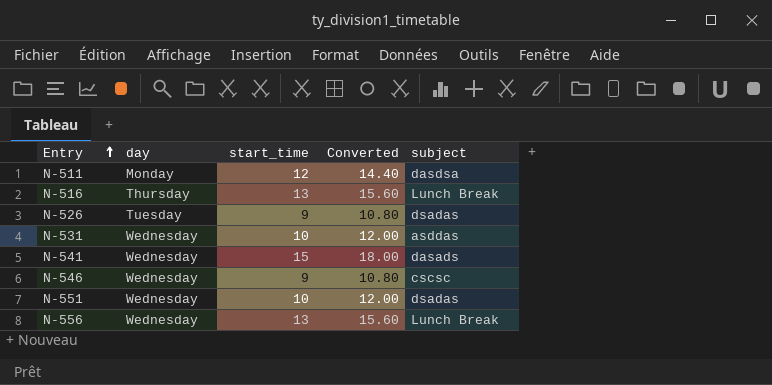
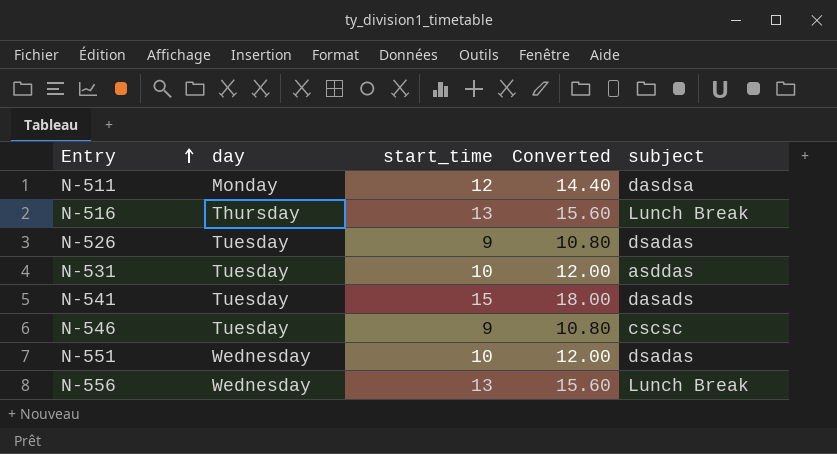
N-531 | day: Wednesday -> Tuesday
N-541 | day: Wednesday -> Tuesday
N-546 | day: Wednesday -> Tuesday

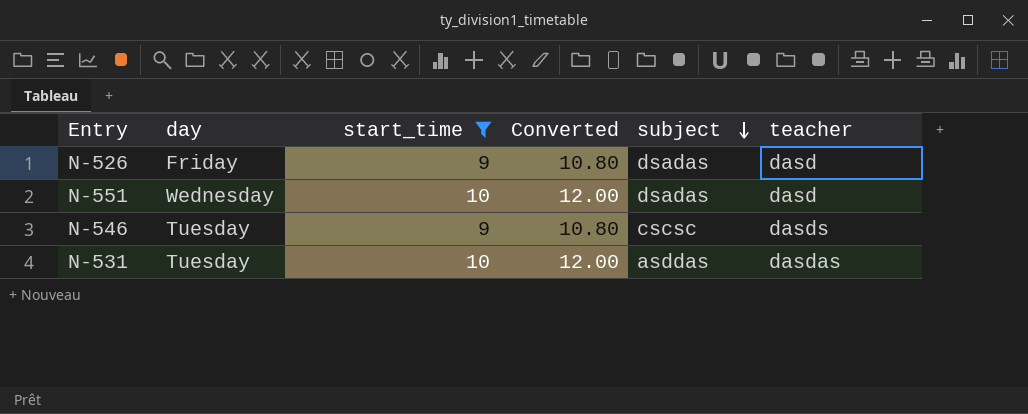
filter: none -> start_time <= 10
row order: Entry ascending -> subject descending
column teacher | position: none -> 6
N-526 | day: Tuesday -> Friday

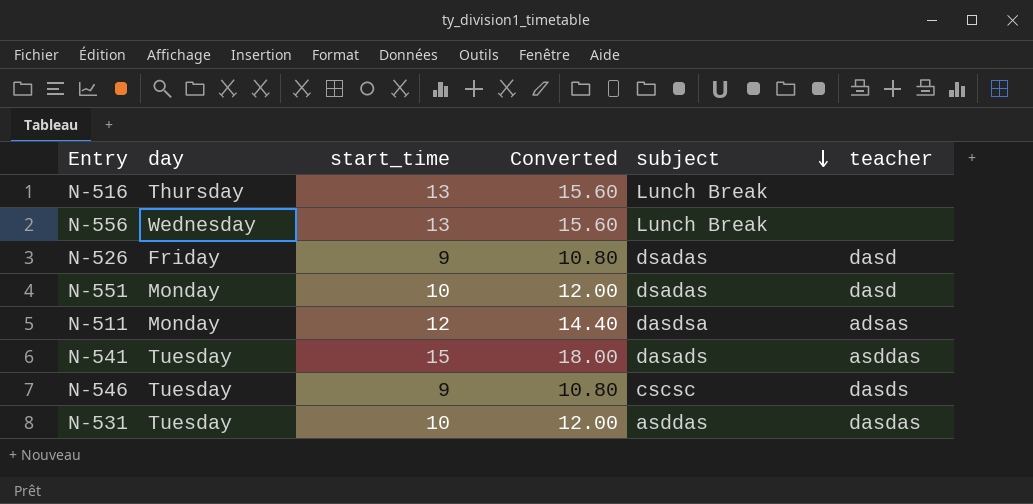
filter: start_time <= 10 -> none
N-551 | day: Wednesday -> Monday

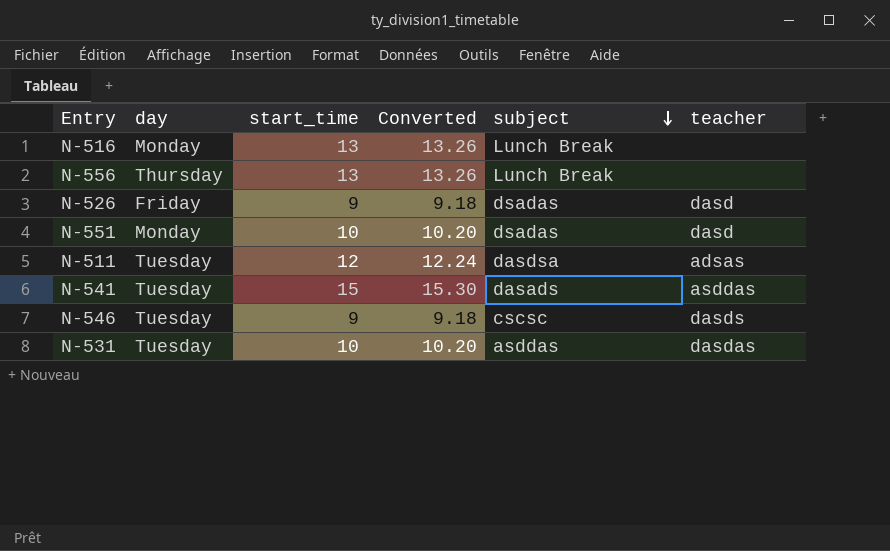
column Converted | formula: [start_time] * 1.2 -> [start_time] * 1.02
N-516 | day: Thursday -> Monday
N-556 | day: Wednesday -> Thursday
N-511 | day: Monday -> Tuesday

